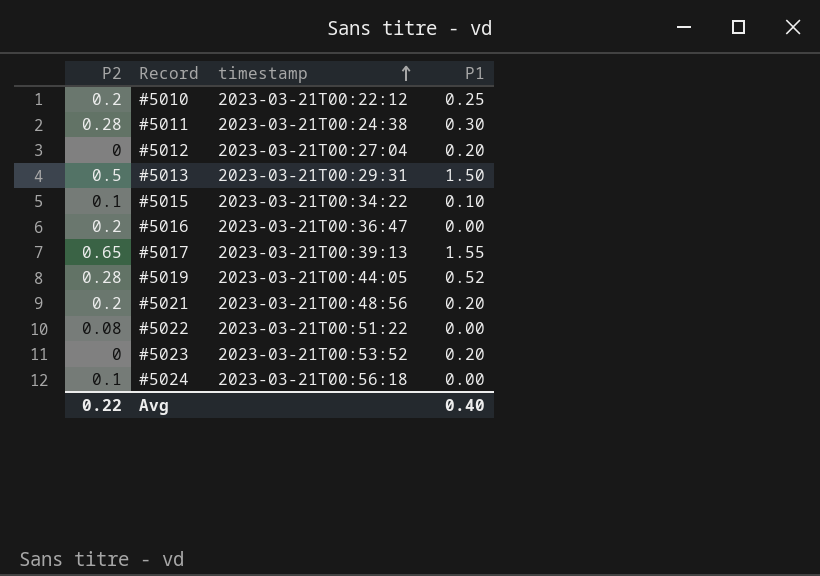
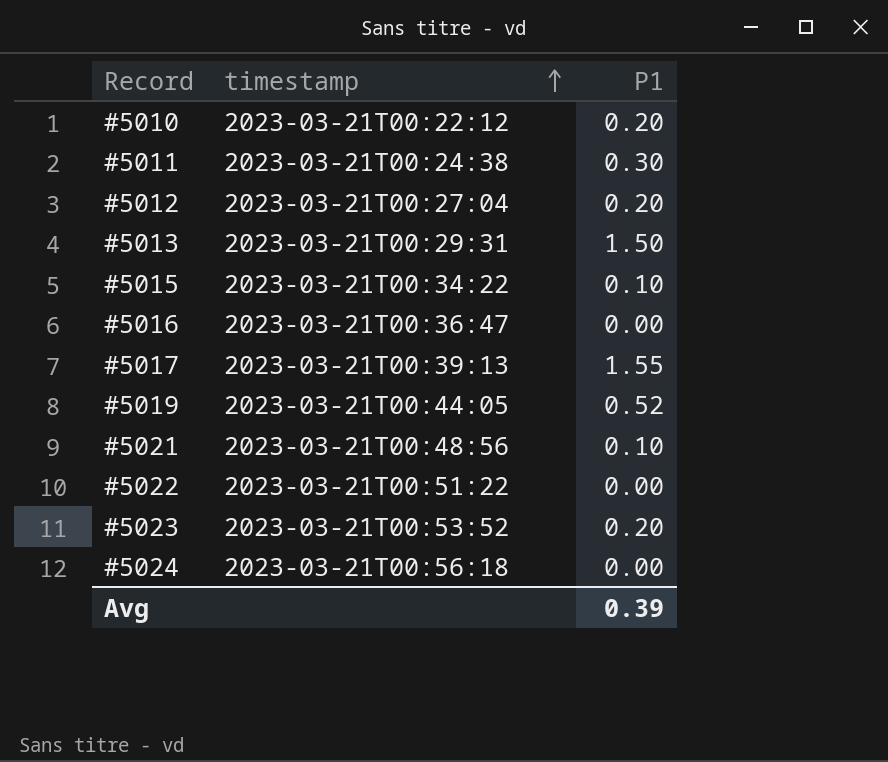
column P2 | position: 1 -> none
#5010 | P1: 0.25 -> 0.20
#5021 | P1: 0.20 -> 0.10
Avg | P1: 0.40 -> 0.39

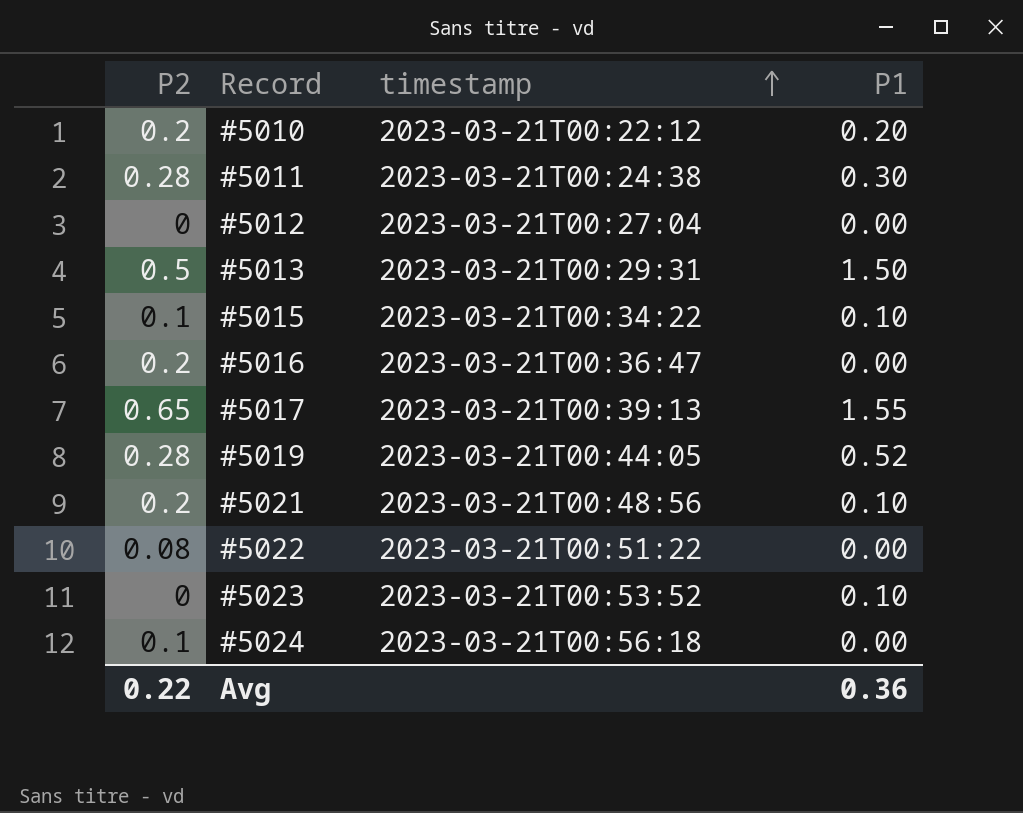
column P2 | position: none -> 1
#5012 | P1: 0.20 -> 0.00
#5023 | P1: 0.20 -> 0.10
Avg | P1: 0.39 -> 0.36

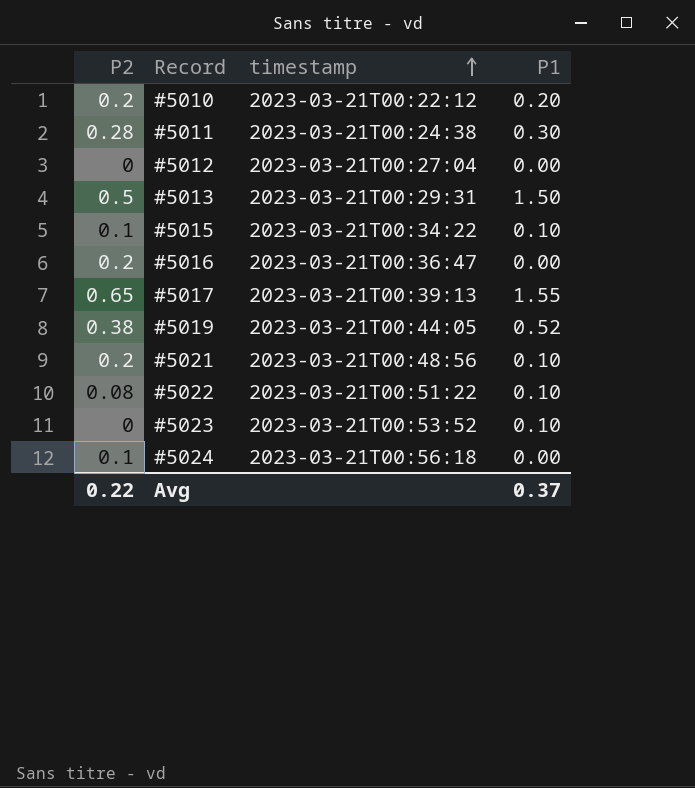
#5019 | P2: 0.28 -> 0.38
#5022 | P1: 0.00 -> 0.10
Avg | P1: 0.36 -> 0.37

